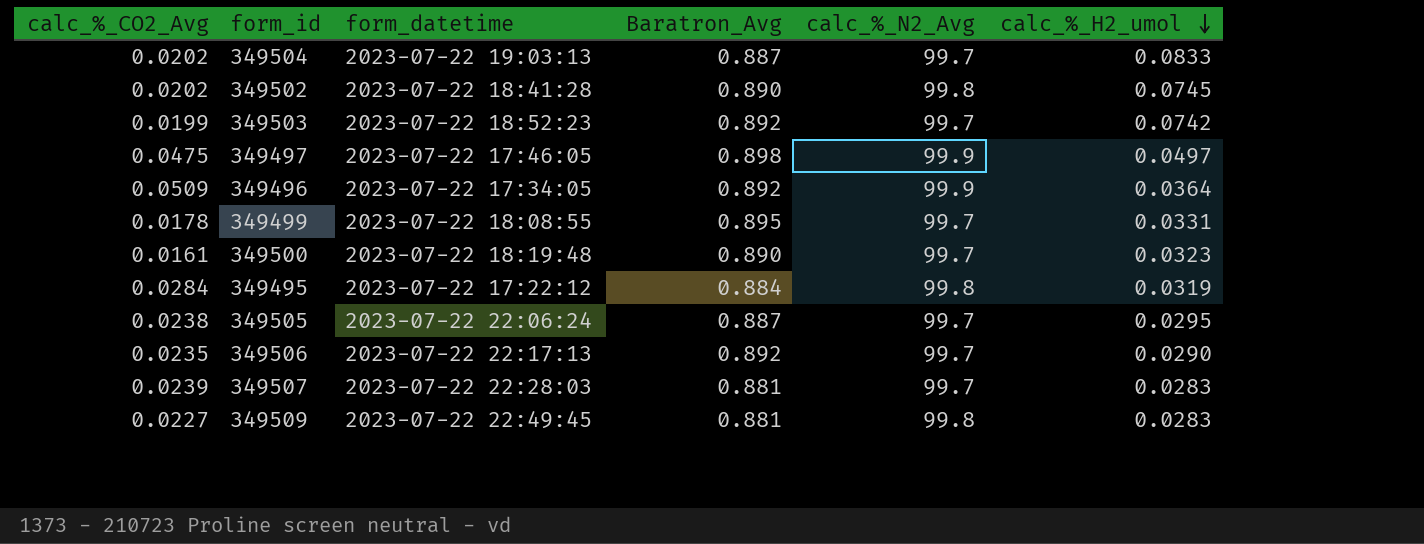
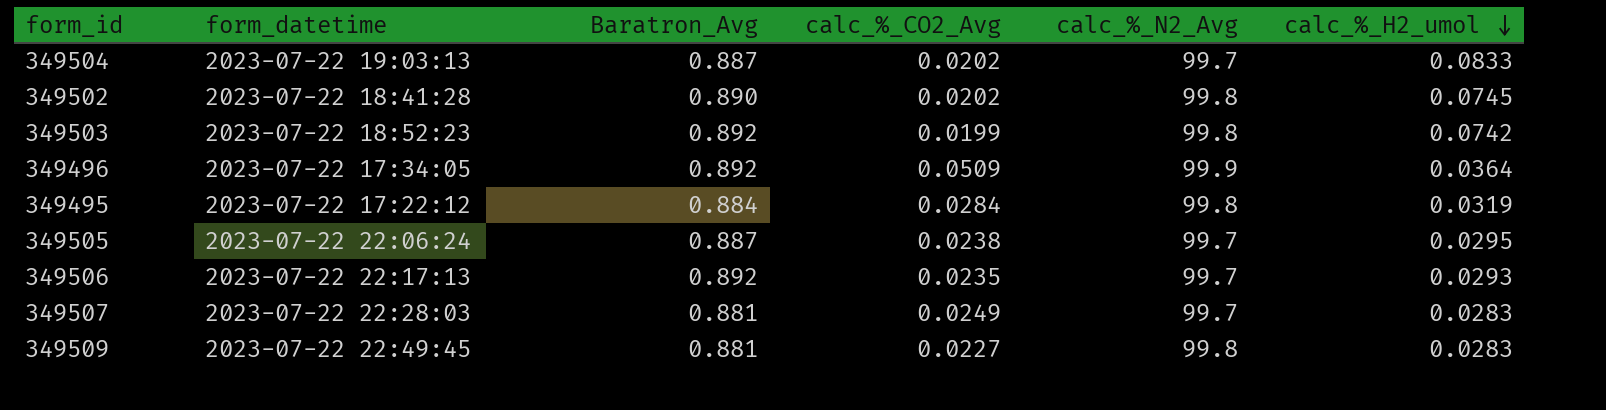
column calc_%_CO2_Avg | position: 1 -> 4
row 349497: 0.0475 | 2023-07-22 17:46:05 | 0.898 | 99.9 | 0.0497 -> none
row 349499: 0.0178 | 2023-07-22 18:08:55 | 0.895 | 99.7 | 0.0331 -> none
row 349500: 0.0161 | 2023-07-22 18:19:48 | 0.890 | 99.7 | 0.0323 -> none
349503 | calc_%_N2_Avg: 99.7 -> 99.8
349506 | calc_%_H2_umol: 0.0290 -> 0.0293
349507 | calc_%_CO2_Avg: 0.0239 -> 0.0249

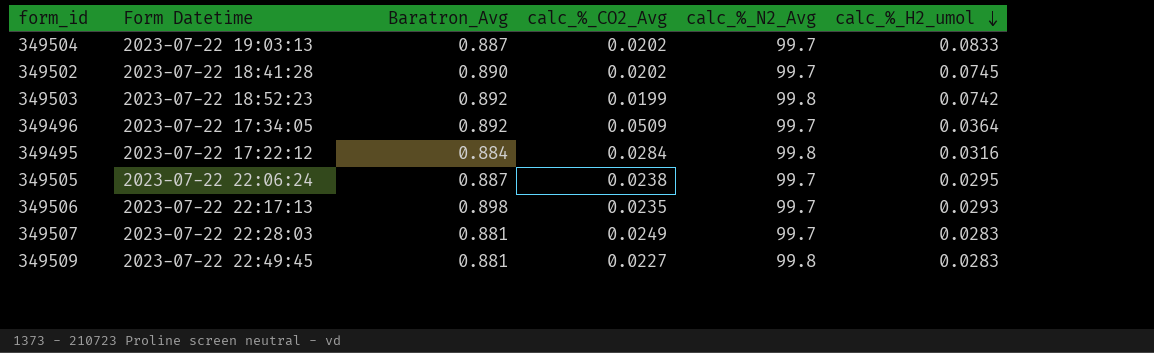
column name: form_datetime -> Form Datetime
349502 | calc_%_N2_Avg: 99.8 -> 99.7
349496 | calc_%_N2_Avg: 99.9 -> 99.7
349495 | calc_%_H2_umol: 0.0319 -> 0.0316
349506 | Baratron_Avg: 0.892 -> 0.898

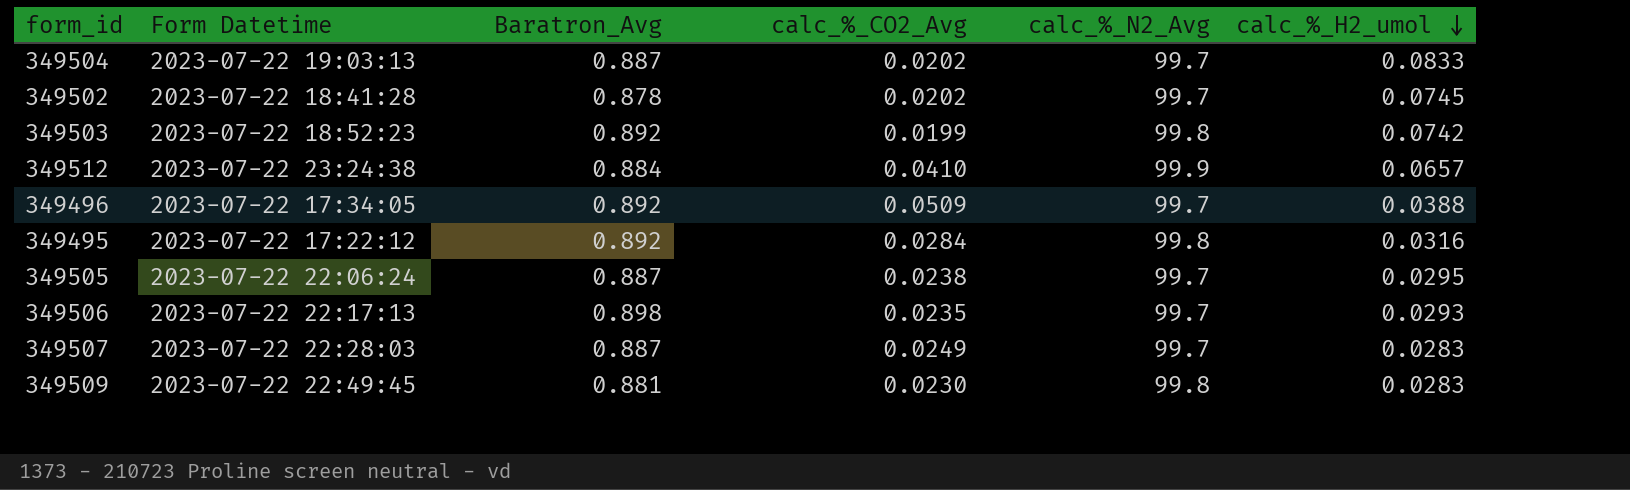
349502 | Baratron_Avg: 0.890 -> 0.878
row 349512: none -> 2023-07-22 23:24:38 | 0.884 | 0.0410 | 99.9 | 0.0657
349496 | calc_%_H2_umol: 0.0364 -> 0.0388
349495 | Baratron_Avg: 0.884 -> 0.892
349507 | Baratron_Avg: 0.881 -> 0.887
349509 | calc_%_CO2_Avg: 0.0227 -> 0.0230

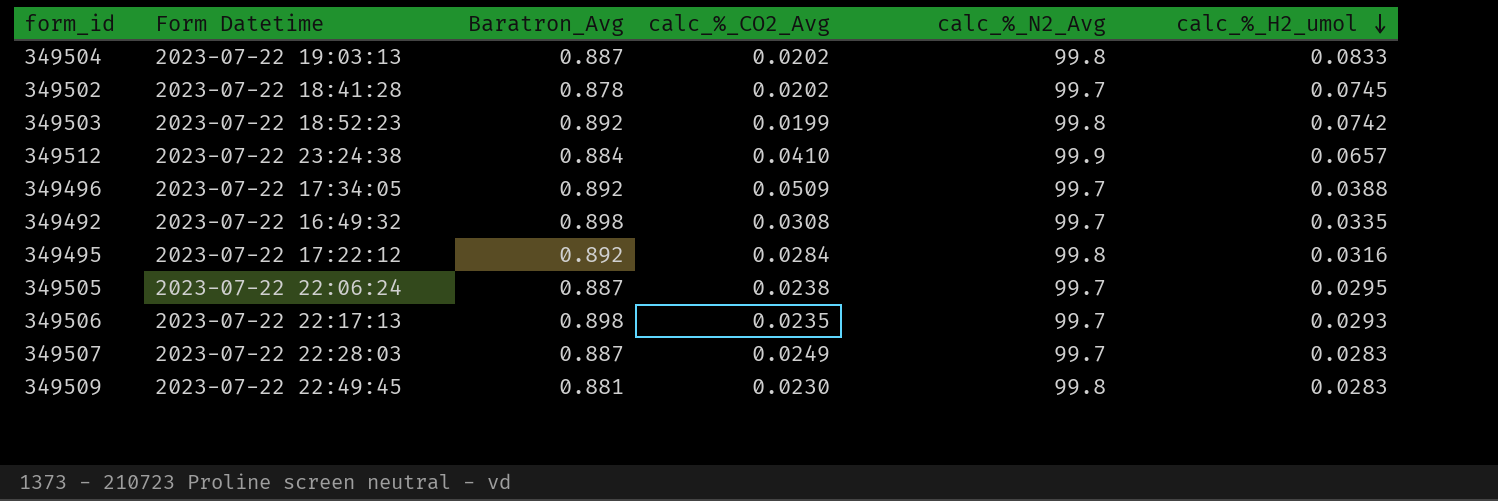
349504 | calc_%_N2_Avg: 99.7 -> 99.8
row 349492: none -> 2023-07-22 16:49:32 | 0.898 | 0.0308 | 99.7 | 0.0335

